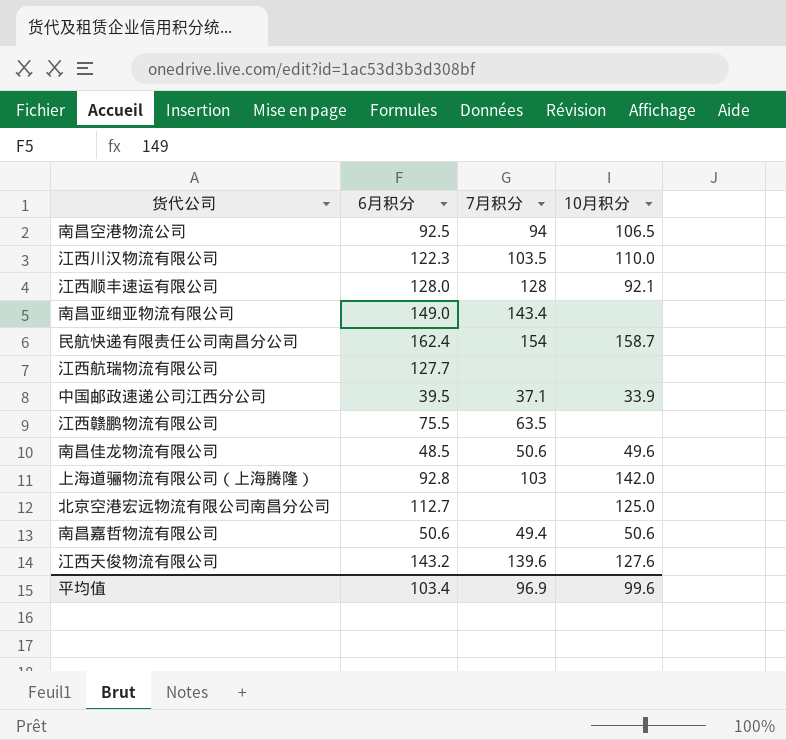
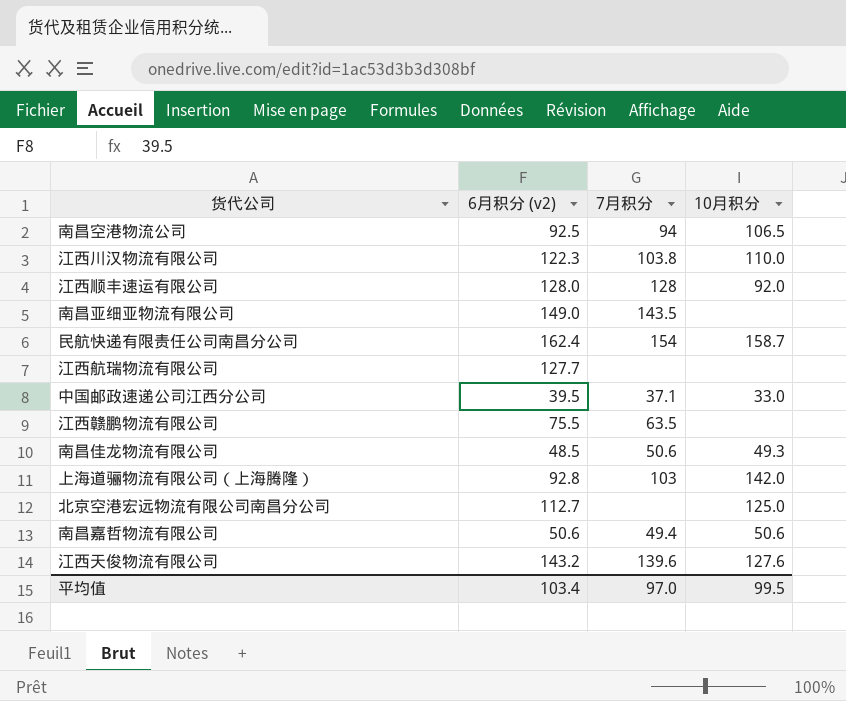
column name: 6月积分 -> 6月积分 (v2)
江西川汉物流有限公司 | 7月积分: 103.5 -> 103.8
江西顺丰速运有限公司 | 10月积分: 92.1 -> 92.0
南昌亚细亚物流有限公司 | 7月积分: 143.4 -> 143.5
中国邮政速递公司江西分公司 | 10月积分: 33.9 -> 33.0
南昌佳龙物流有限公司 | 10月积分: 49.6 -> 49.3
平均值 | 7月积分: 96.9 -> 97.0
平均值 | 10月积分: 99.6 -> 99.5

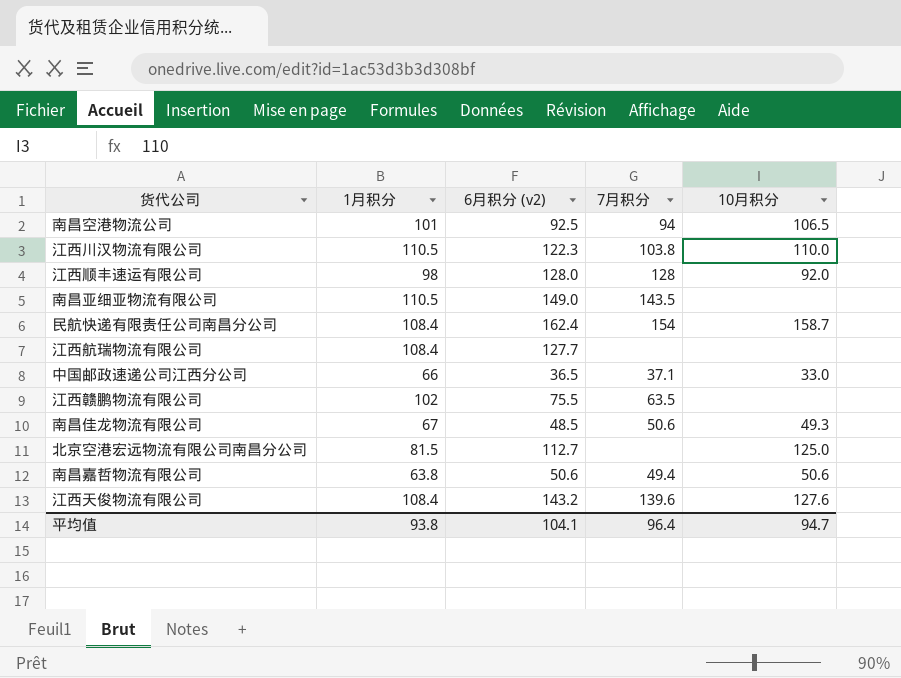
column 1月积分 | position: none -> 2
row 上海道骊物流有限公司（上海腾隆）: 92.8 | 103 | 142.0 -> none
中国邮政速递公司江西分公司 | 6月积分 (v2): 39.5 -> 36.5
平均值 | 6月积分 (v2): 103.4 -> 104.1
平均值 | 7月积分: 97.0 -> 96.4
平均值 | 10月积分: 99.5 -> 94.7

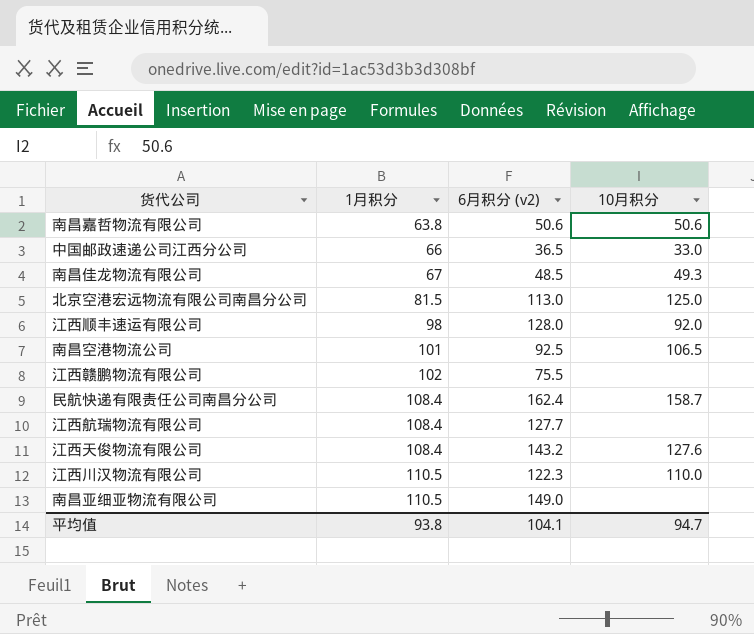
row order: none -> 1月积分 ascending
column 7月积分 | position: 4 -> none
北京空港宏远物流有限公司南昌分公司 | 6月积分 (v2): 112.7 -> 113.0

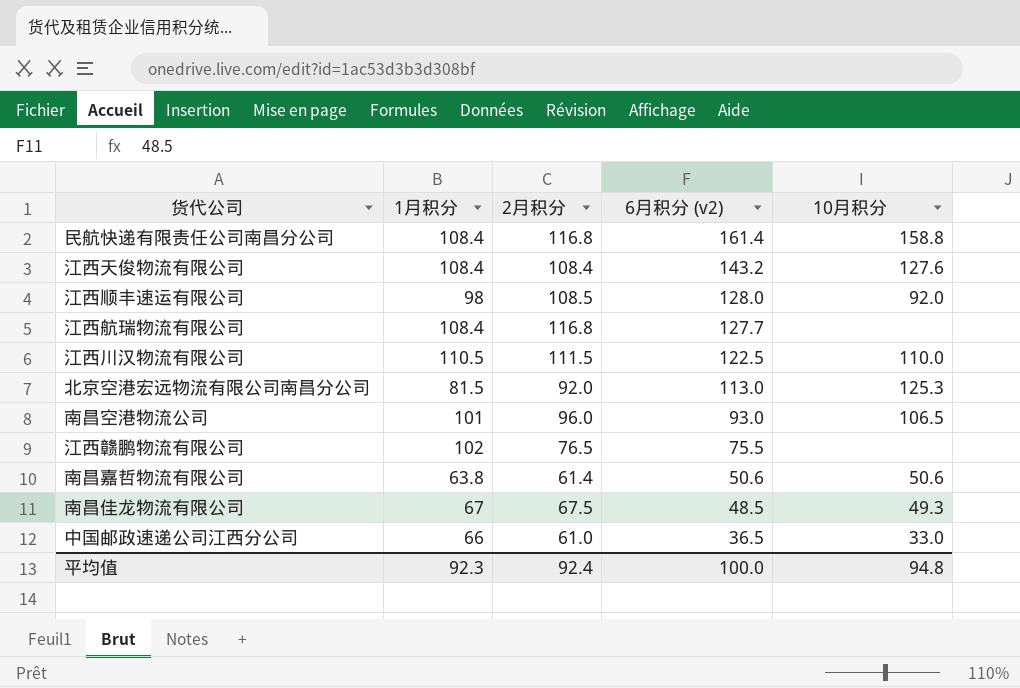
row order: 1月积分 ascending -> 6月积分 (v2) descending
column 2月积分 | position: none -> 3
row 南昌亚细亚物流有限公司: 110.5 | 149.0 | none -> none
民航快递有限责任公司南昌分公司 | 6月积分 (v2): 162.4 -> 161.4
民航快递有限责任公司南昌分公司 | 10月积分: 158.7 -> 158.8
江西川汉物流有限公司 | 6月积分 (v2): 122.3 -> 122.5
北京空港宏远物流有限公司南昌分公司 | 10月积分: 125.0 -> 125.3
南昌空港物流公司 | 6月积分 (v2): 92.5 -> 93.0
平均值 | 1月积分: 93.8 -> 92.3
平均值 | 6月积分 (v2): 104.1 -> 100.0
平均值 | 10月积分: 94.7 -> 94.8

